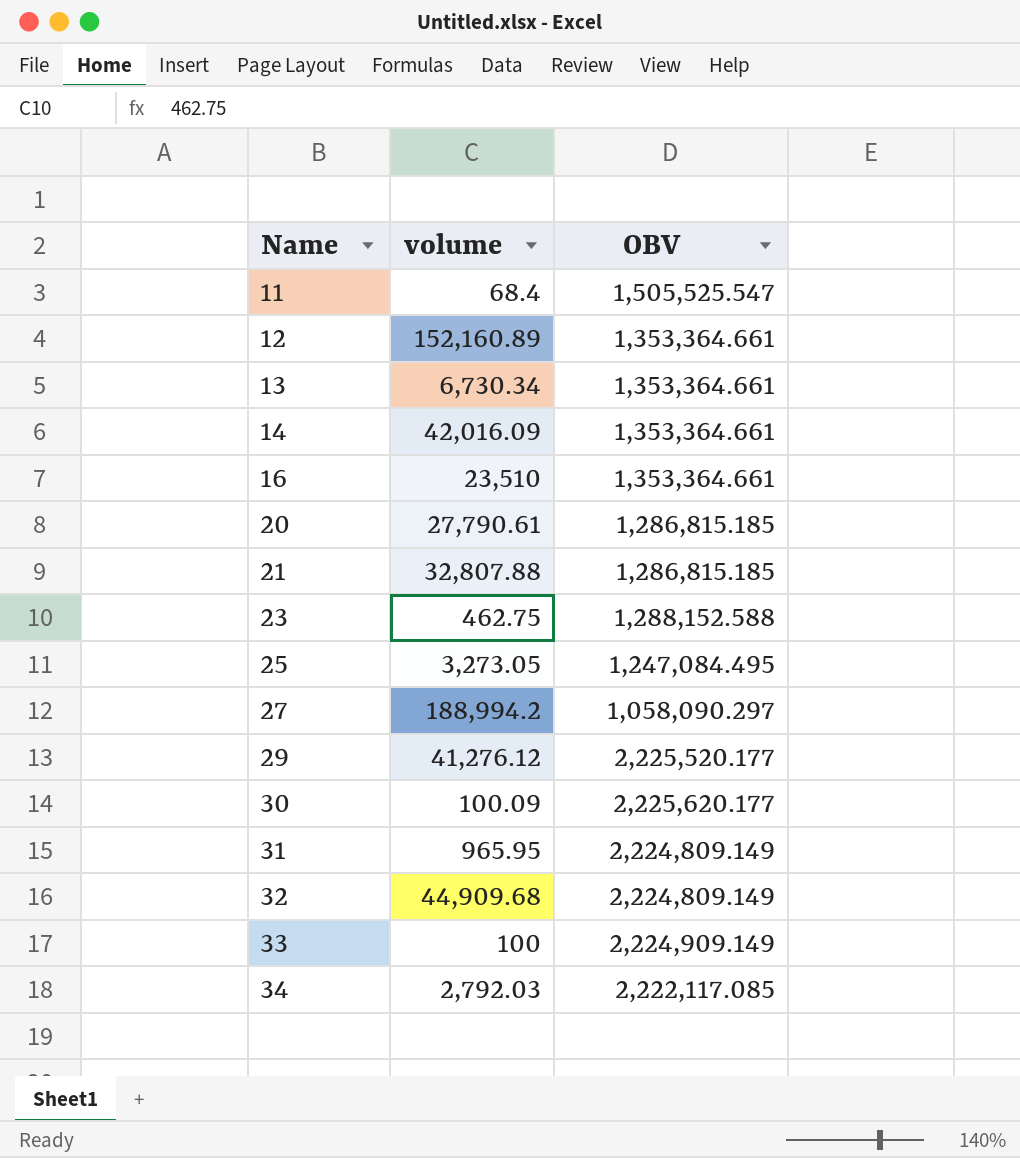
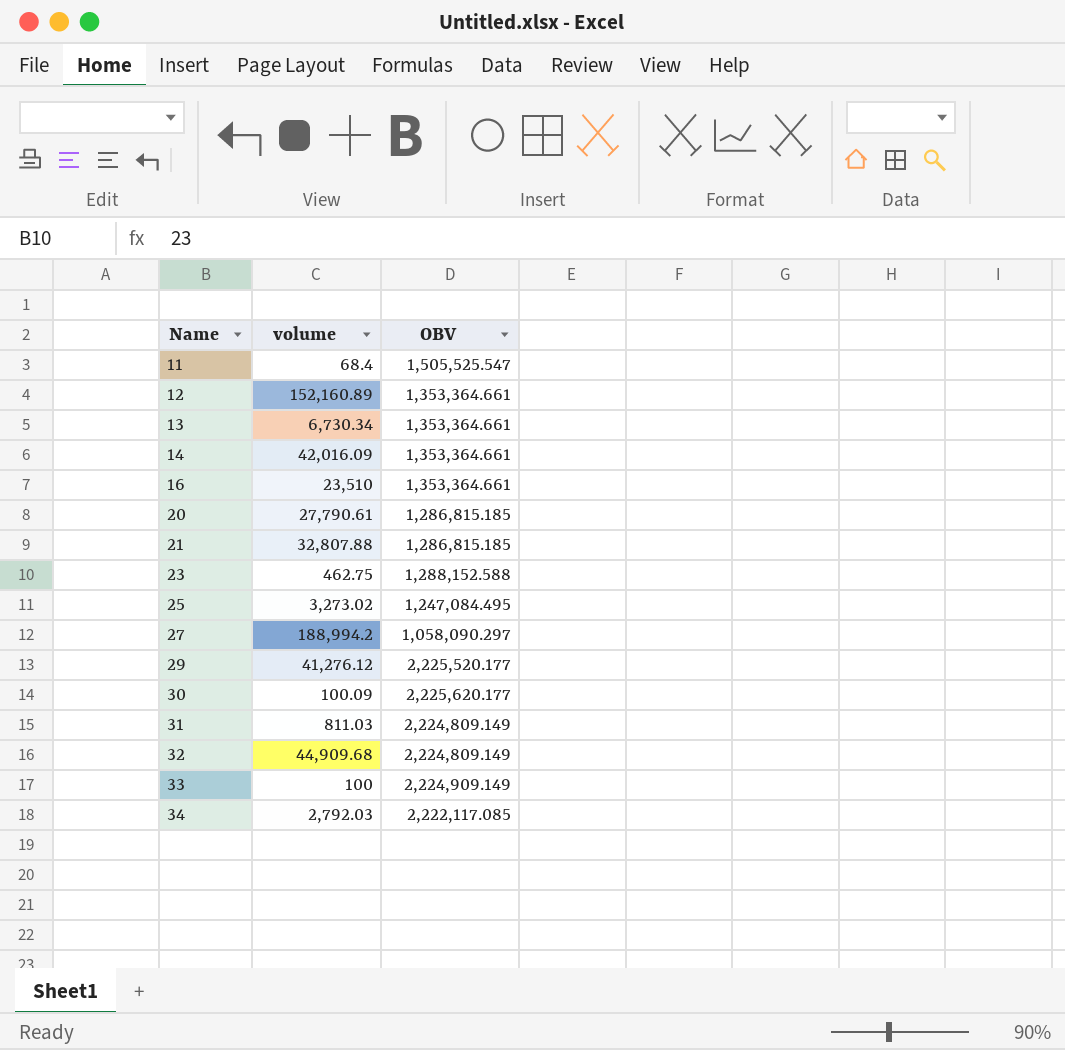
25 | volume: 3,273.05 -> 3,273.02
31 | volume: 965.95 -> 811.03

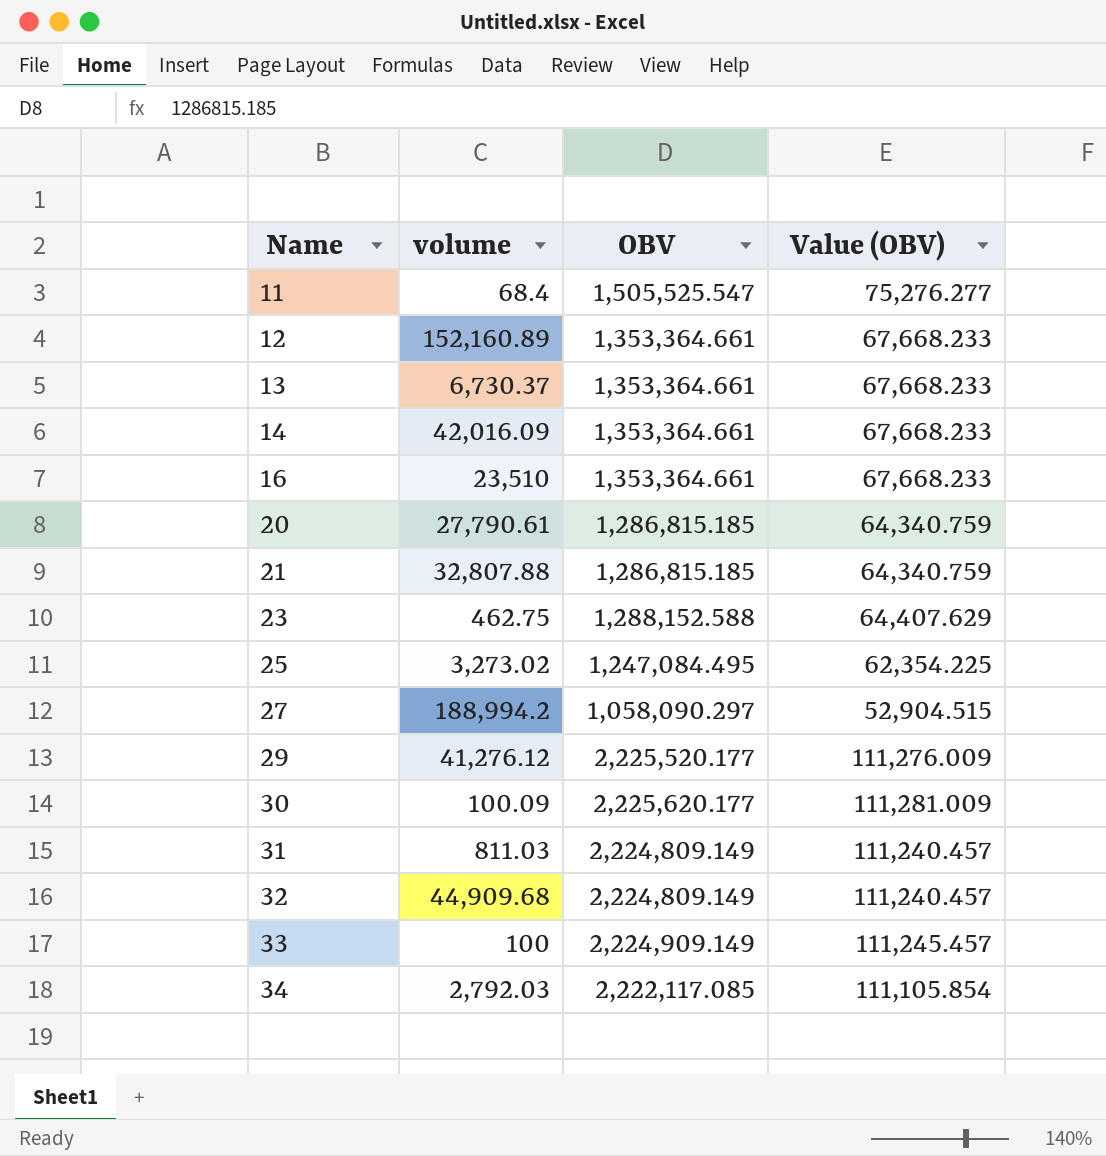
column Value (OBV) | formula: none -> [OBV] * 0.05
13 | volume: 6,730.34 -> 6,730.37

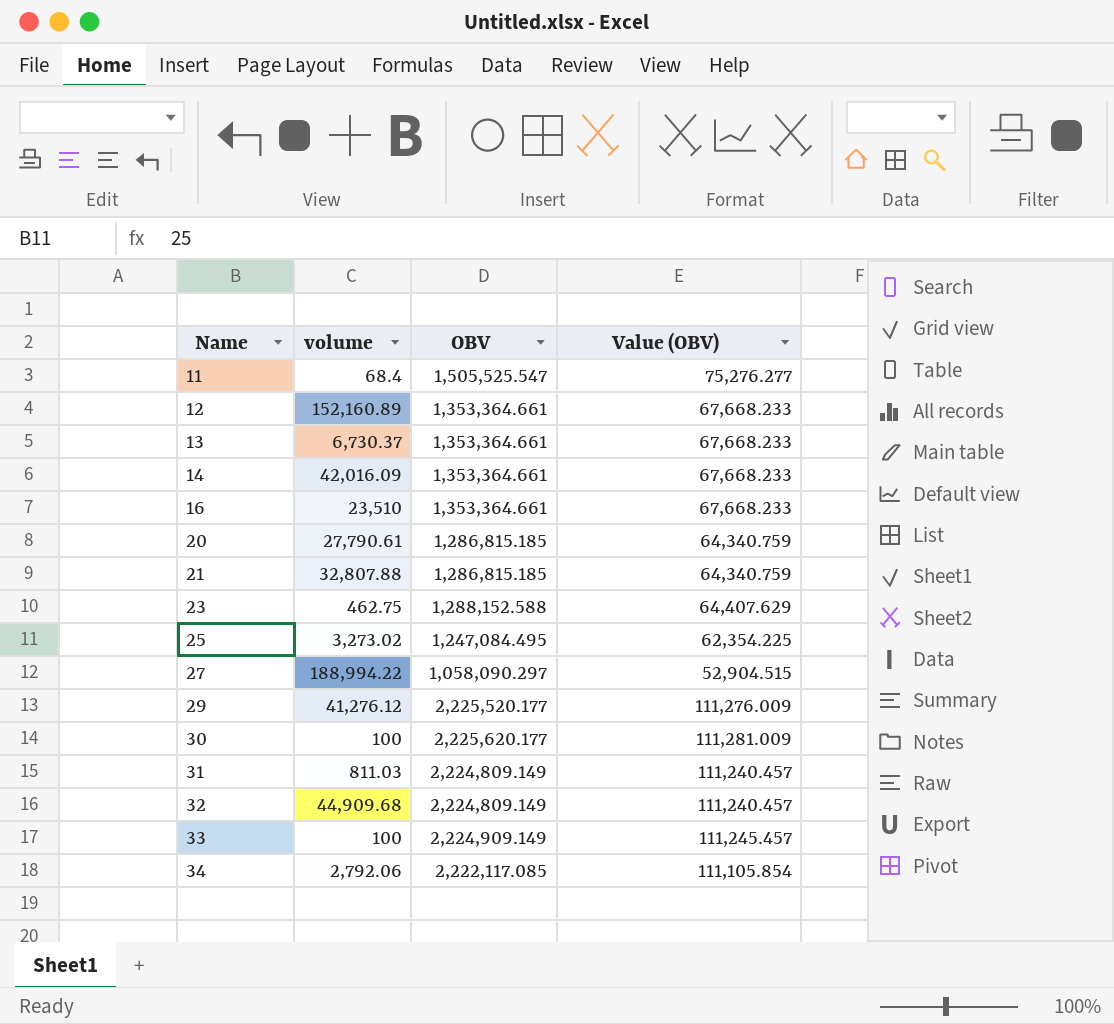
27 | volume: 188,994.2 -> 188,994.22
30 | volume: 100.09 -> 100
34 | volume: 2,792.03 -> 2,792.06

